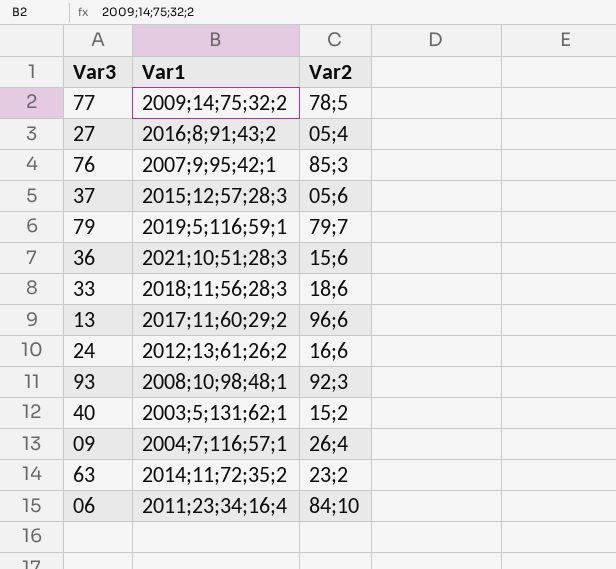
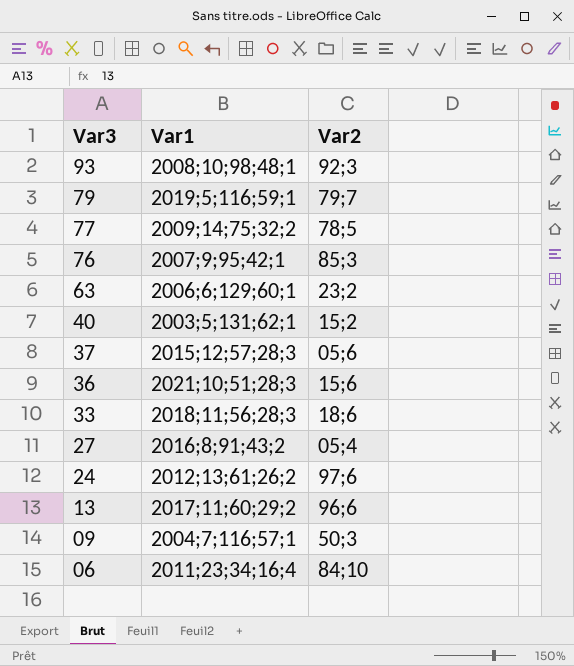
row order: none -> Var3 descending
63 | Var1: 2014;11;72;35;2 -> 2006;6;129;60;1
24 | Var2: 16;6 -> 97;6
09 | Var2: 26;4 -> 50;3

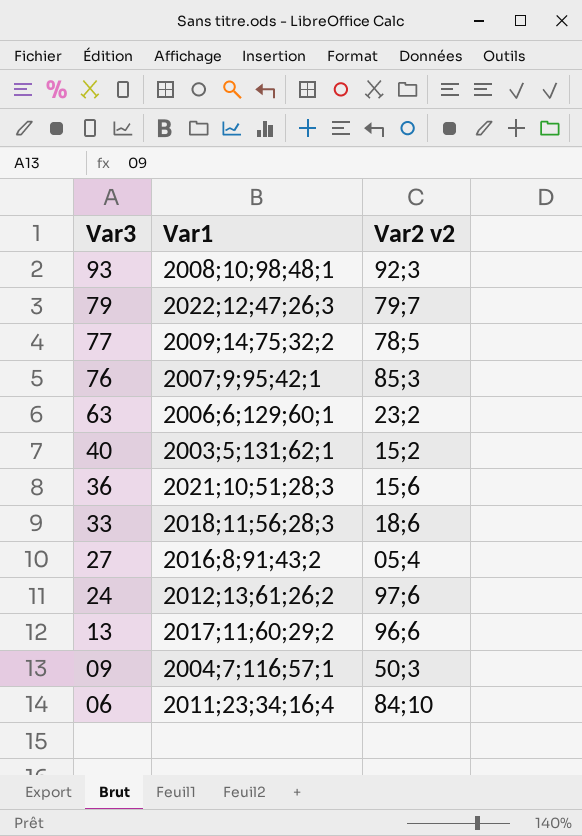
column name: Var2 -> Var2 v2
row 37: 2015;12;57;28;3 | 05;6 -> none
79 | Var1: 2019;5;116;59;1 -> 2022;12;47;26;3

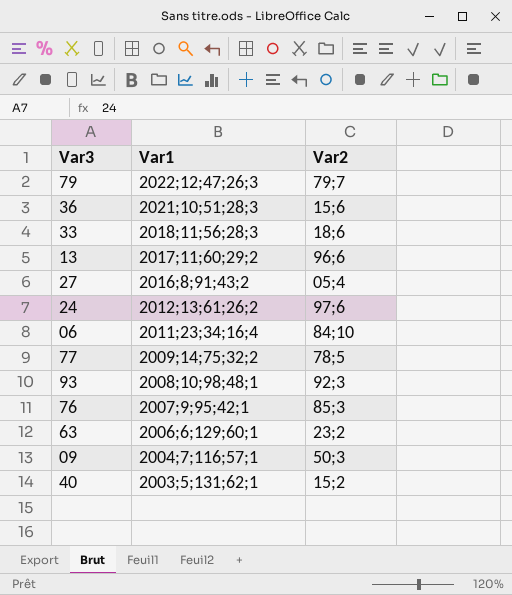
row order: Var3 descending -> Var1 descending
column name: Var2 v2 -> Var2

